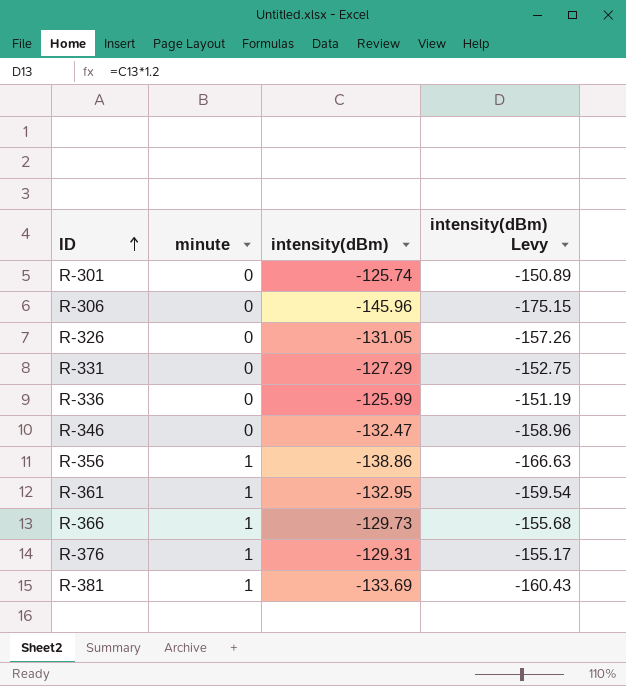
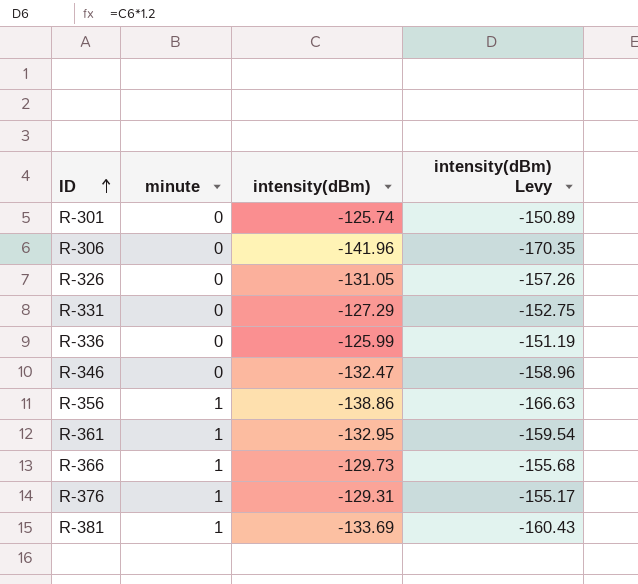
R-306 | intensity(dBm): -145.96 -> -141.96
R-306 | intensity(dBm) Levy: -175.15 -> -170.35

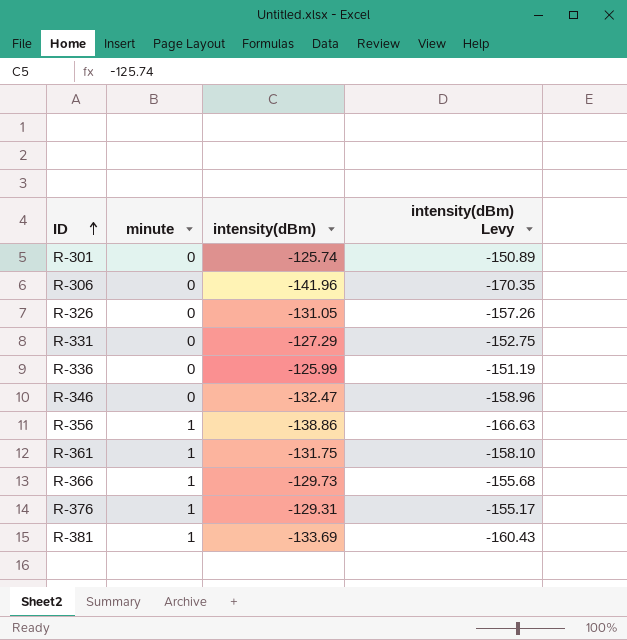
R-361 | intensity(dBm): -132.95 -> -131.75
R-361 | intensity(dBm) Levy: -159.54 -> -158.10

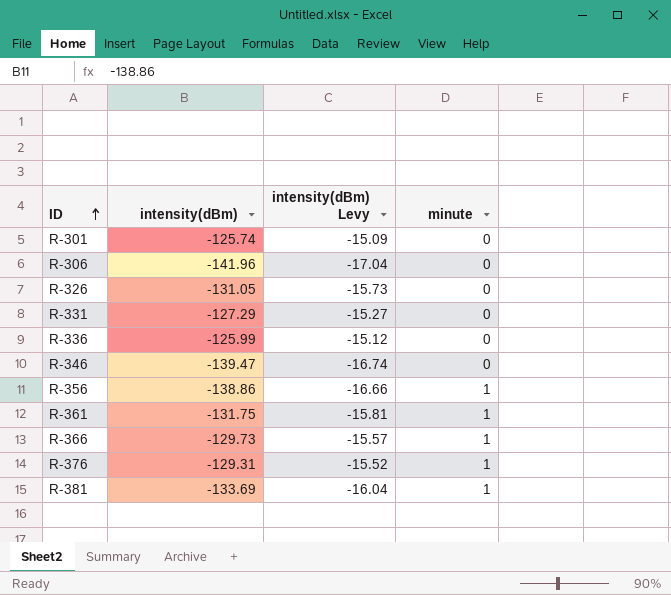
column intensity(dBm) Levy | formula: [intensity(dBm)] * 1.2 -> [intensity(dBm)] * 0.12
column minute | position: 2 -> 4
R-346 | intensity(dBm): -132.47 -> -139.47

